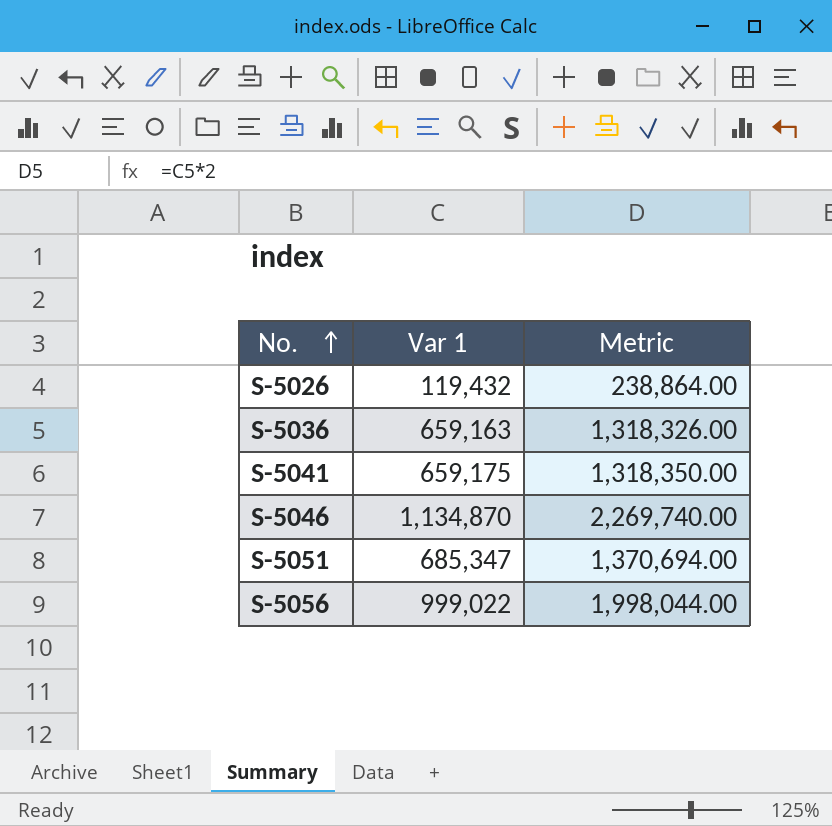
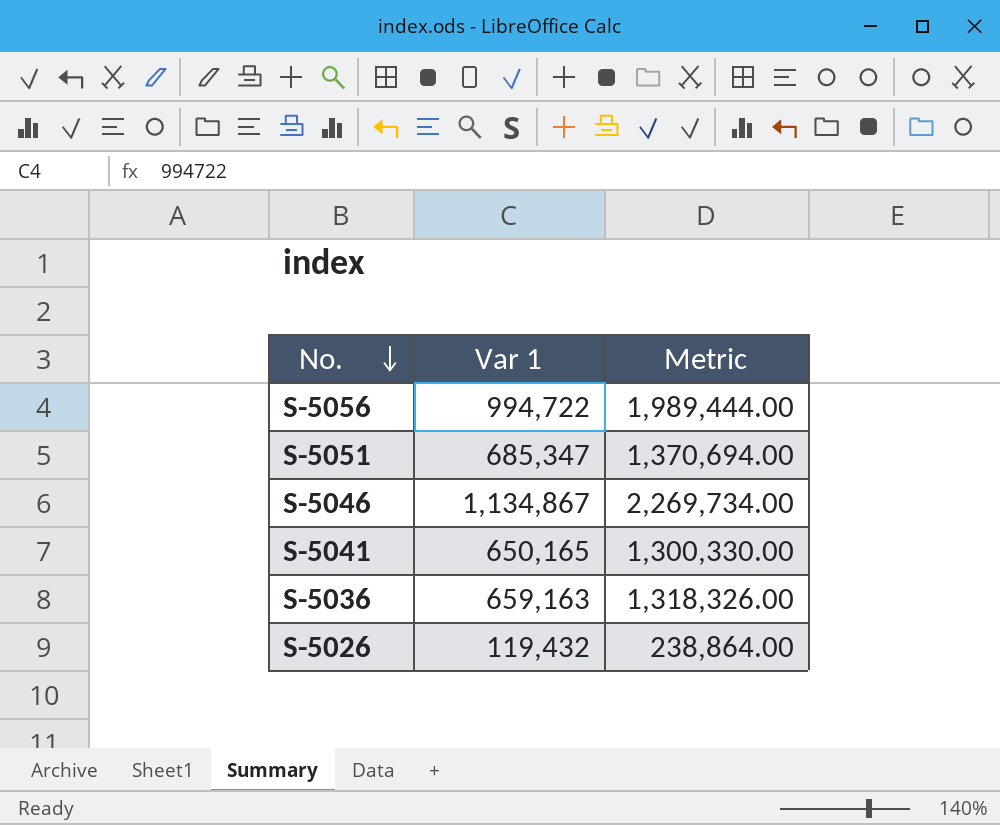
row order: No. ascending -> No. descending
S-5056 | Var 1: 999,022 -> 994,722
S-5056 | Metric: 1,998,044.00 -> 1,989,444.00
S-5046 | Var 1: 1,134,870 -> 1,134,867
S-5046 | Metric: 2,269,740.00 -> 2,269,734.00
S-5041 | Var 1: 659,175 -> 650,165
S-5041 | Metric: 1,318,350.00 -> 1,300,330.00

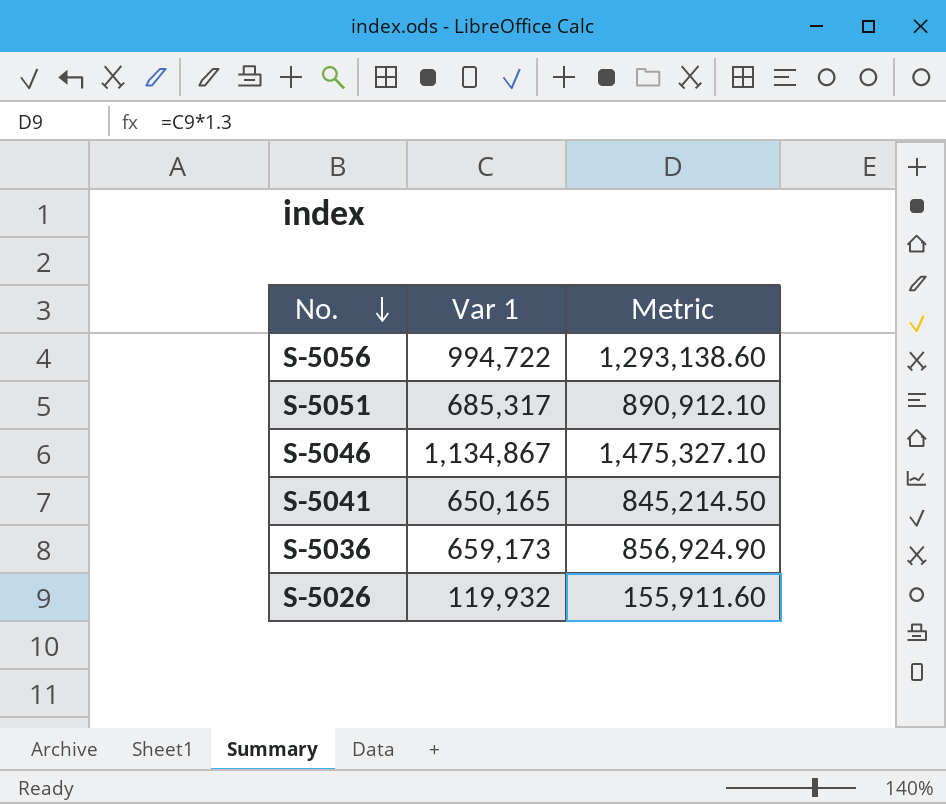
column Metric | formula: [Var 1] * 2 -> [Var 1] * 1.3
S-5051 | Var 1: 685,347 -> 685,317
S-5036 | Var 1: 659,163 -> 659,173
S-5026 | Var 1: 119,432 -> 119,932

